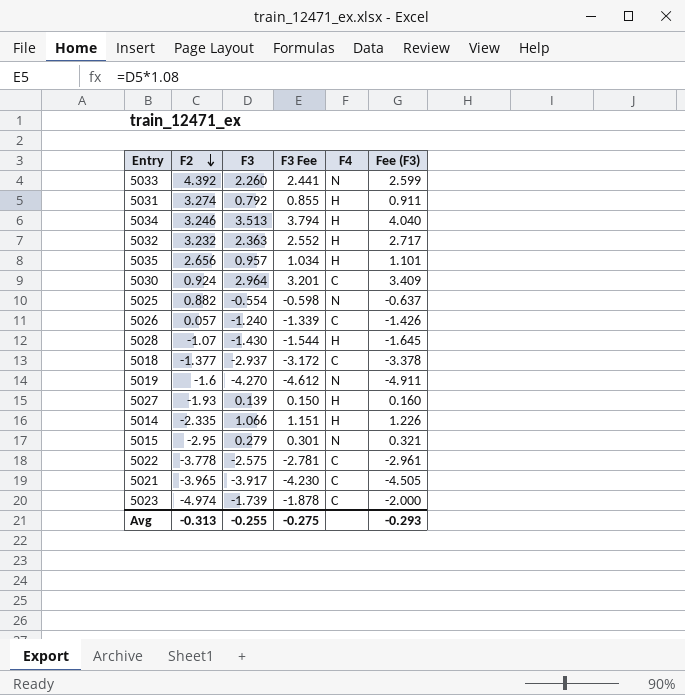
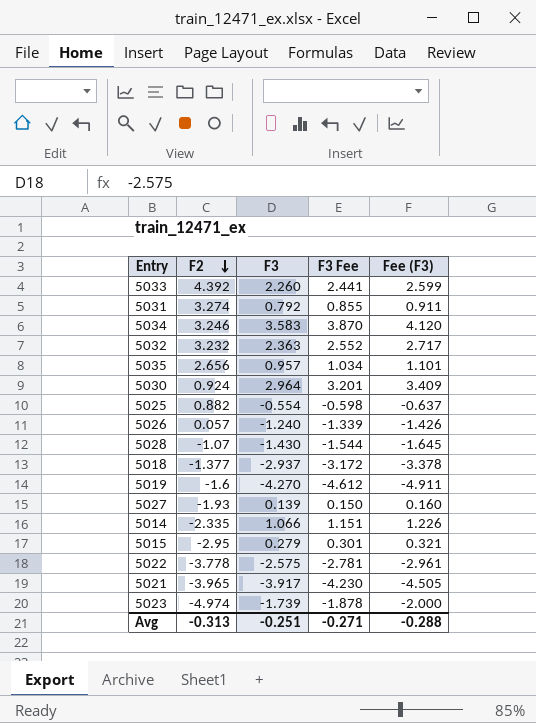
column F4 | position: 5 -> none
5034 | F3: 3.513 -> 3.583
5034 | F3 Fee: 3.794 -> 3.870
5034 | Fee (F3): 4.040 -> 4.120
Avg | F3: -0.255 -> -0.251
Avg | F3 Fee: -0.275 -> -0.271
Avg | Fee (F3): -0.293 -> -0.288

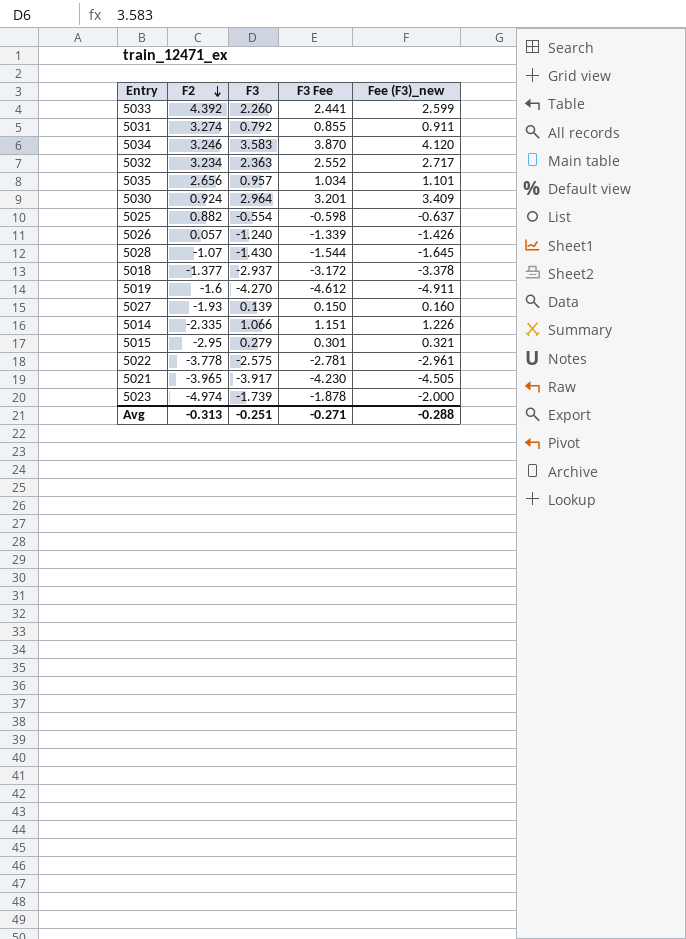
column name: Fee (F3) -> Fee (F3)_new
5032 | F2: 3.232 -> 3.234

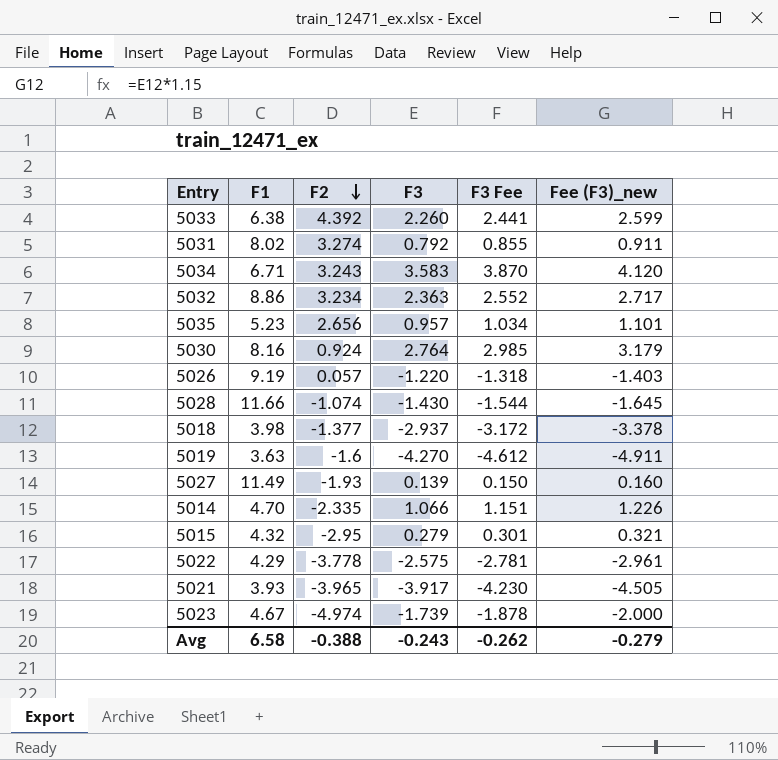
column F1 | position: none -> 2
row 5025: 0.882 | -0.554 | -0.598 | -0.637 -> none
5034 | F2: 3.246 -> 3.243
5030 | F3: 2.964 -> 2.764
5030 | F3 Fee: 3.201 -> 2.985
5030 | Fee (F3)_new: 3.409 -> 3.179
5026 | F3: -1.240 -> -1.220
5026 | F3 Fee: -1.339 -> -1.318
5026 | Fee (F3)_new: -1.426 -> -1.403
5028 | F2: -1.07 -> -1.074
Avg | F2: -0.313 -> -0.388
Avg | F3: -0.251 -> -0.243
Avg | F3 Fee: -0.271 -> -0.262
Avg | Fee (F3)_new: -0.288 -> -0.279

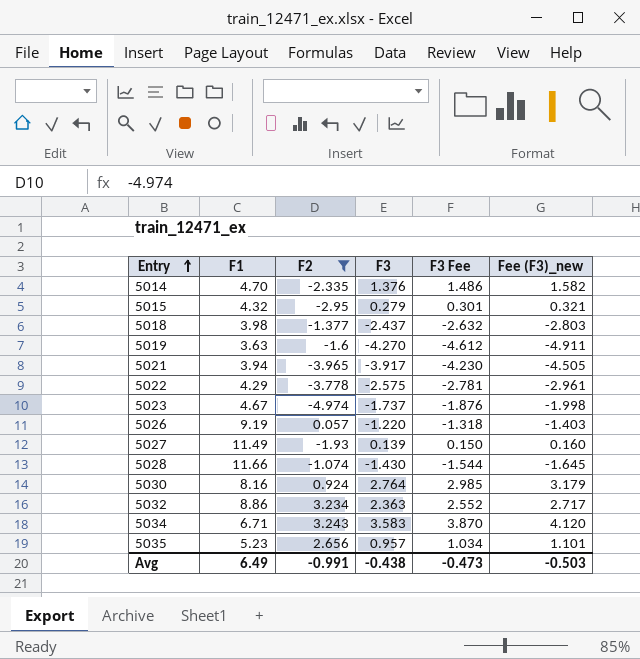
filter: none -> F2 <= 3.243
row order: F2 descending -> Entry ascending
5014 | F3: 1.066 -> 1.376
5014 | F3 Fee: 1.151 -> 1.486
5014 | Fee (F3)_new: 1.226 -> 1.582
5018 | F3: -2.937 -> -2.437
5018 | F3 Fee: -3.172 -> -2.632
5018 | Fee (F3)_new: -3.378 -> -2.803
5021 | F1: 3.93 -> 3.94
5023 | F3: -1.739 -> -1.737
5023 | F3 Fee: -1.878 -> -1.876
5023 | Fee (F3)_new: -2.000 -> -1.998
Avg | F1: 6.58 -> 6.49
Avg | F2: -0.388 -> -0.991
Avg | F3: -0.243 -> -0.438
Avg | F3 Fee: -0.262 -> -0.473
Avg | Fee (F3)_new: -0.279 -> -0.503

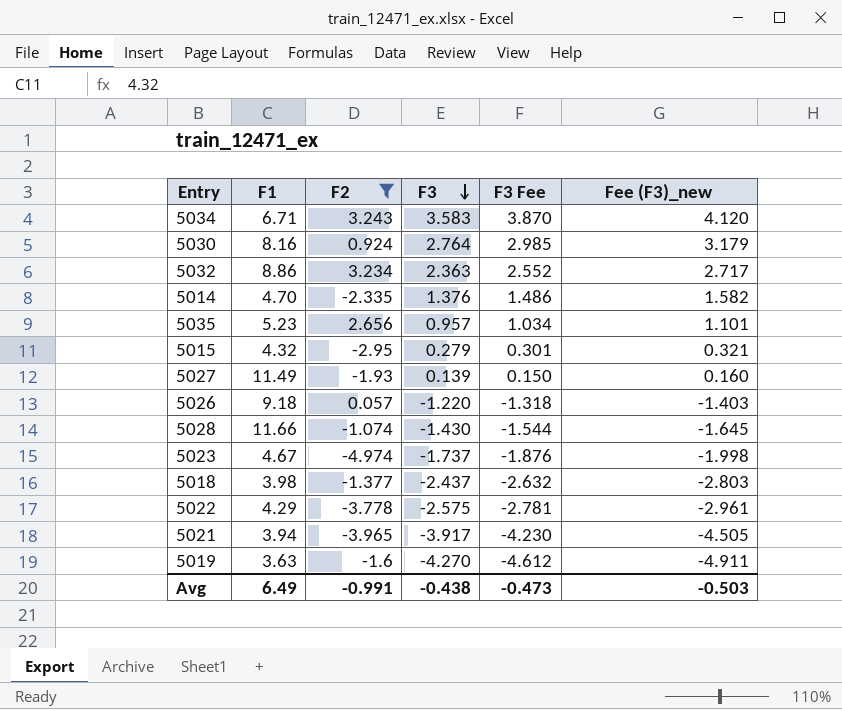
row order: Entry ascending -> F3 descending
5026 | F1: 9.19 -> 9.18

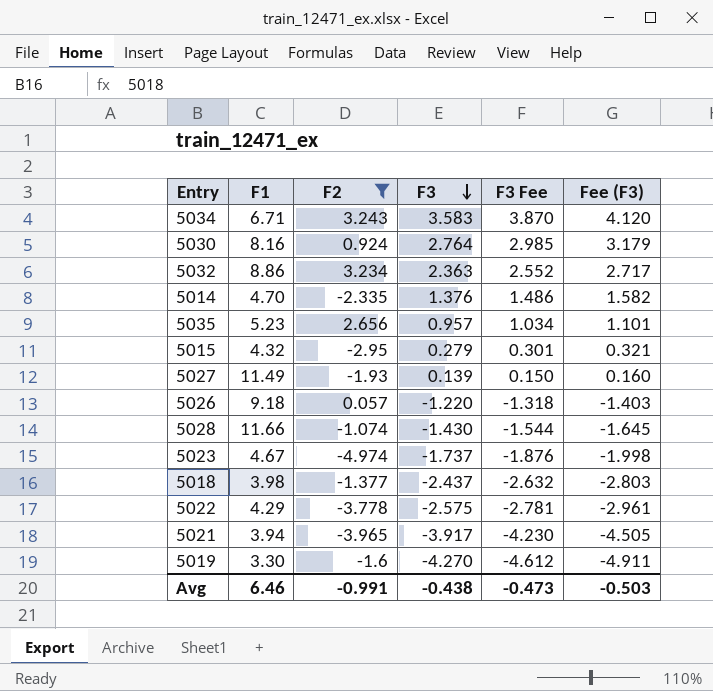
column name: Fee (F3)_new -> Fee (F3)
5019 | F1: 3.63 -> 3.30
Avg | F1: 6.49 -> 6.46

